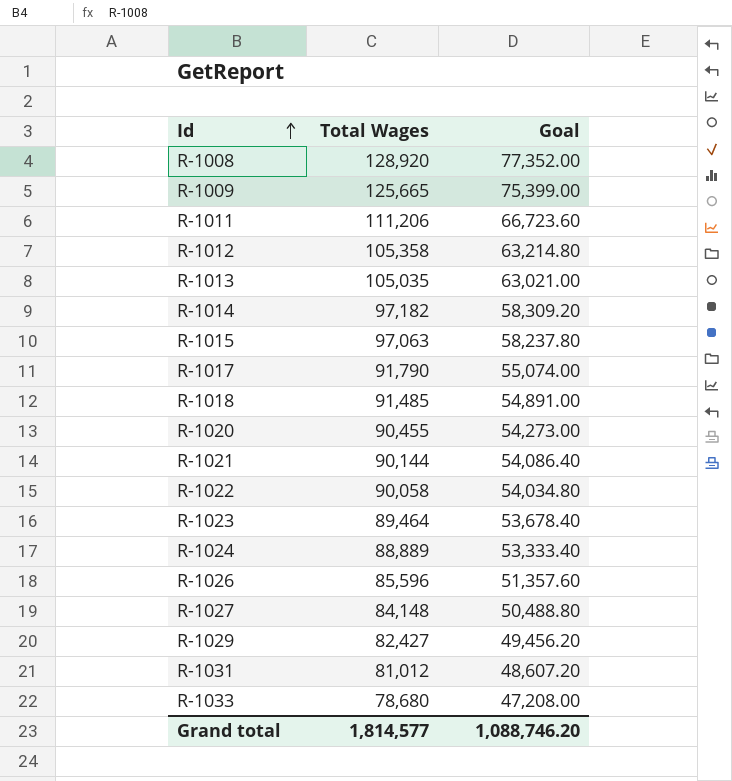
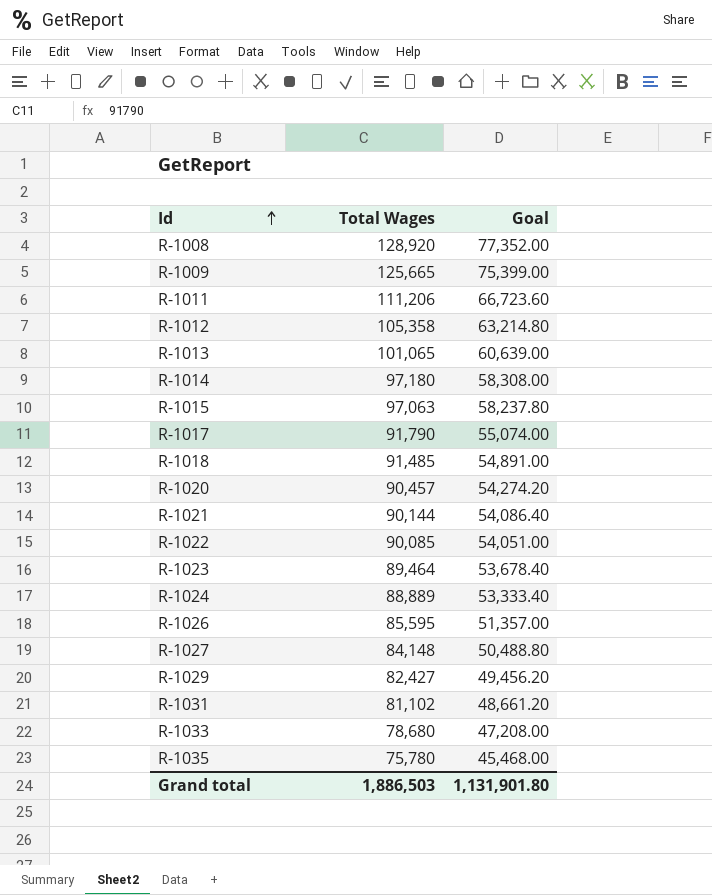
R-1013 | Total Wages: 105,035 -> 101,065
R-1013 | Goal: 63,021.00 -> 60,639.00
R-1014 | Total Wages: 97,182 -> 97,180
R-1014 | Goal: 58,309.20 -> 58,308.00
R-1020 | Total Wages: 90,455 -> 90,457
R-1020 | Goal: 54,273.00 -> 54,274.20
R-1022 | Total Wages: 90,058 -> 90,085
R-1022 | Goal: 54,034.80 -> 54,051.00
R-1026 | Total Wages: 85,596 -> 85,595
R-1026 | Goal: 51,357.60 -> 51,357.00
R-1031 | Total Wages: 81,012 -> 81,102
R-1031 | Goal: 48,607.20 -> 48,661.20
row R-1035: none -> 75,780 | 45,468.00
Grand total | Total Wages: 1,814,577 -> 1,886,503
Grand total | Goal: 1,088,746.20 -> 1,131,901.80

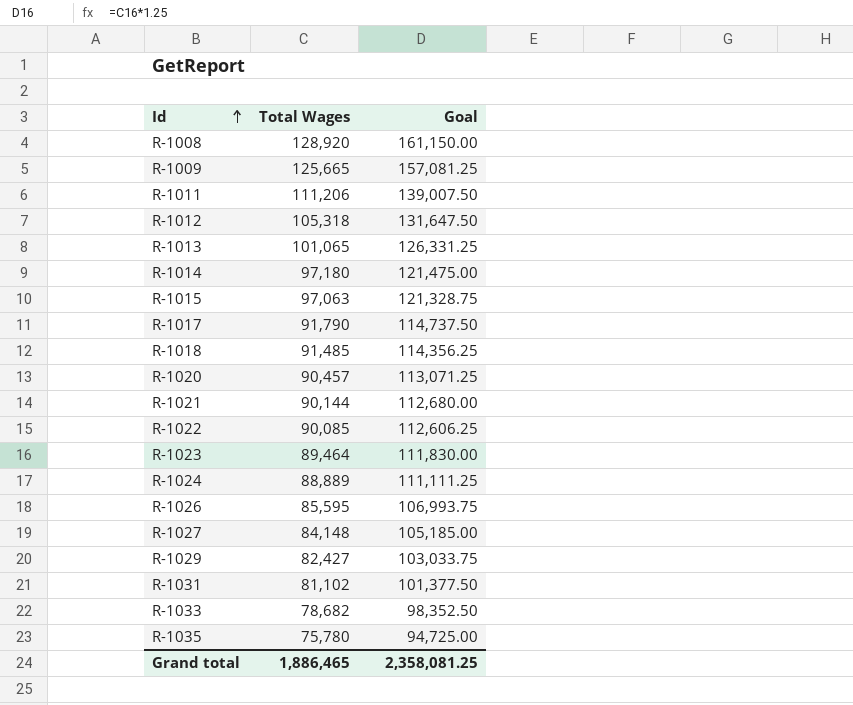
column Goal | formula: [Total Wages] * 0.6 -> [Total Wages] * 1.25
R-1012 | Total Wages: 105,358 -> 105,318
R-1033 | Total Wages: 78,680 -> 78,682
Grand total | Total Wages: 1,886,503 -> 1,886,465
Grand total | Goal: 1,131,901.80 -> 2,358,081.25

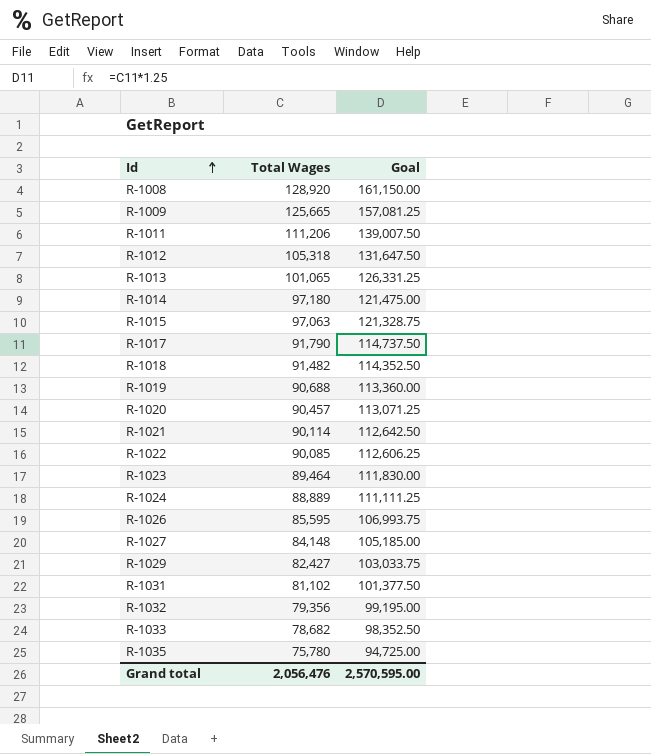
R-1018 | Total Wages: 91,485 -> 91,482
R-1018 | Goal: 114,356.25 -> 114,352.50
row R-1019: none -> 90,688 | 113,360.00
R-1021 | Total Wages: 90,144 -> 90,114
R-1021 | Goal: 112,680.00 -> 112,642.50
row R-1032: none -> 79,356 | 99,195.00
Grand total | Total Wages: 1,886,465 -> 2,056,476
Grand total | Goal: 2,358,081.25 -> 2,570,595.00

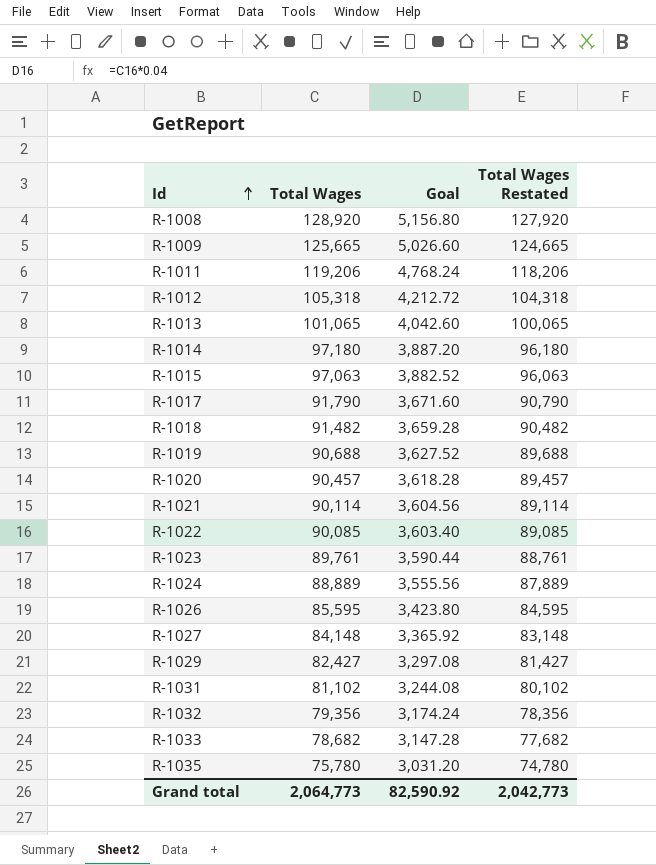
column Goal | formula: [Total Wages] * 1.25 -> [Total Wages] * 0.04
column Total Wages Restated | formula: none -> [Total Wages] - 1000
R-1011 | Total Wages: 111,206 -> 119,206
R-1023 | Total Wages: 89,464 -> 89,761
Grand total | Total Wages: 2,056,476 -> 2,064,773
Grand total | Goal: 2,570,595.00 -> 82,590.92

